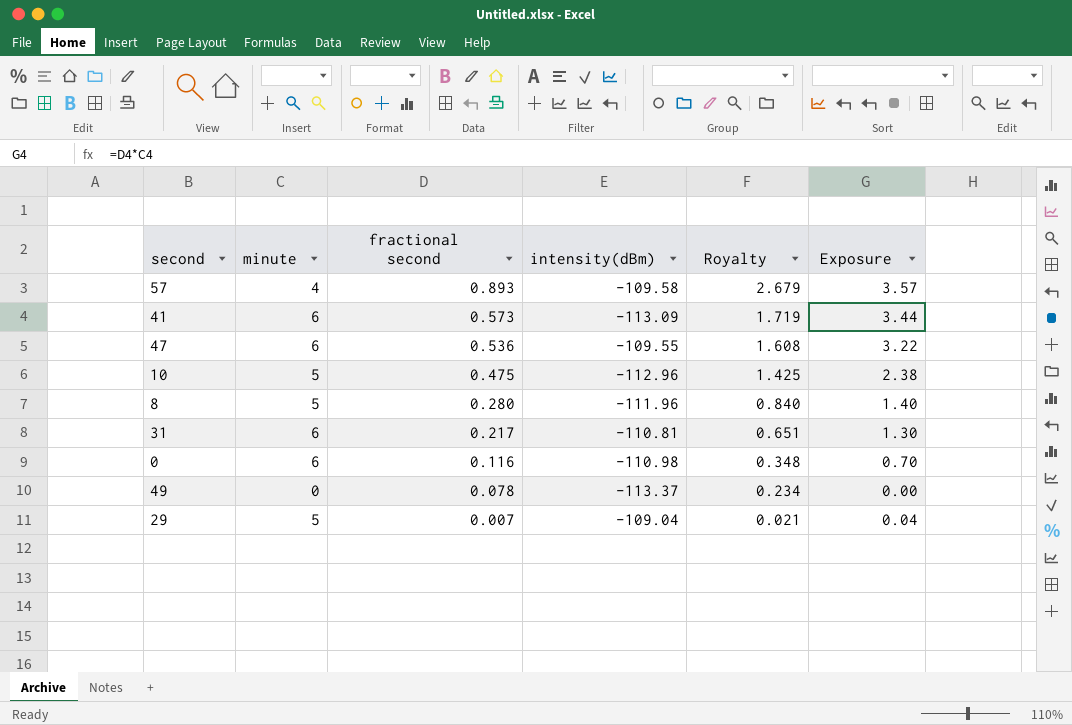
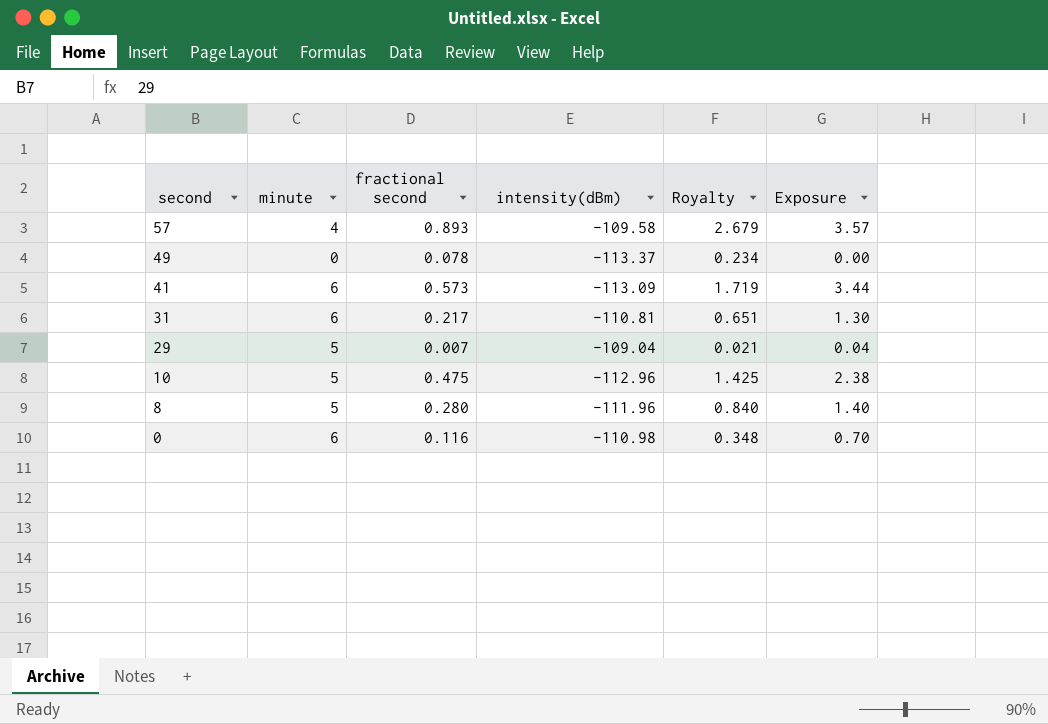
row order: fractional second descending -> second descending
row 47: 6 | 0.536 | -109.55 | 1.608 | 3.22 -> none

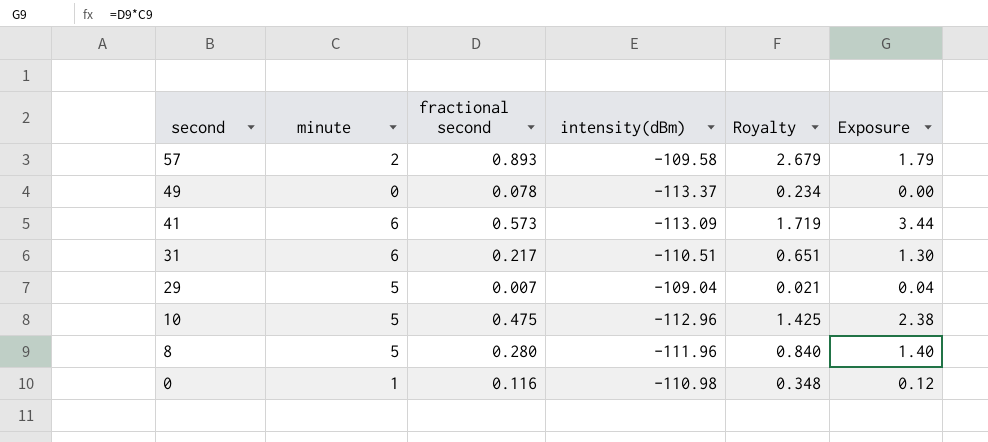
57 | minute: 4 -> 2
57 | Exposure: 3.57 -> 1.79
31 | intensity(dBm): -110.81 -> -110.51
0 | minute: 6 -> 1
0 | Exposure: 0.70 -> 0.12

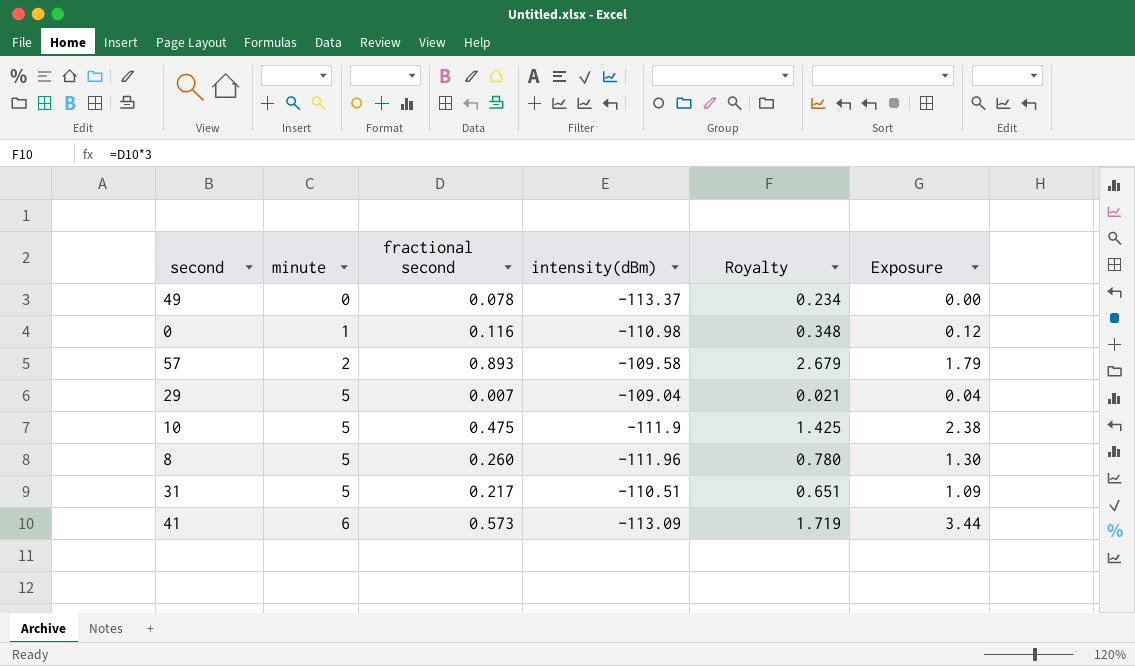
row order: second descending -> minute ascending
10 | intensity(dBm): -112.96 -> -111.9
8 | fractional second: 0.280 -> 0.260
8 | Royalty: 0.840 -> 0.780
8 | Exposure: 1.40 -> 1.30
31 | minute: 6 -> 5
31 | Exposure: 1.30 -> 1.09

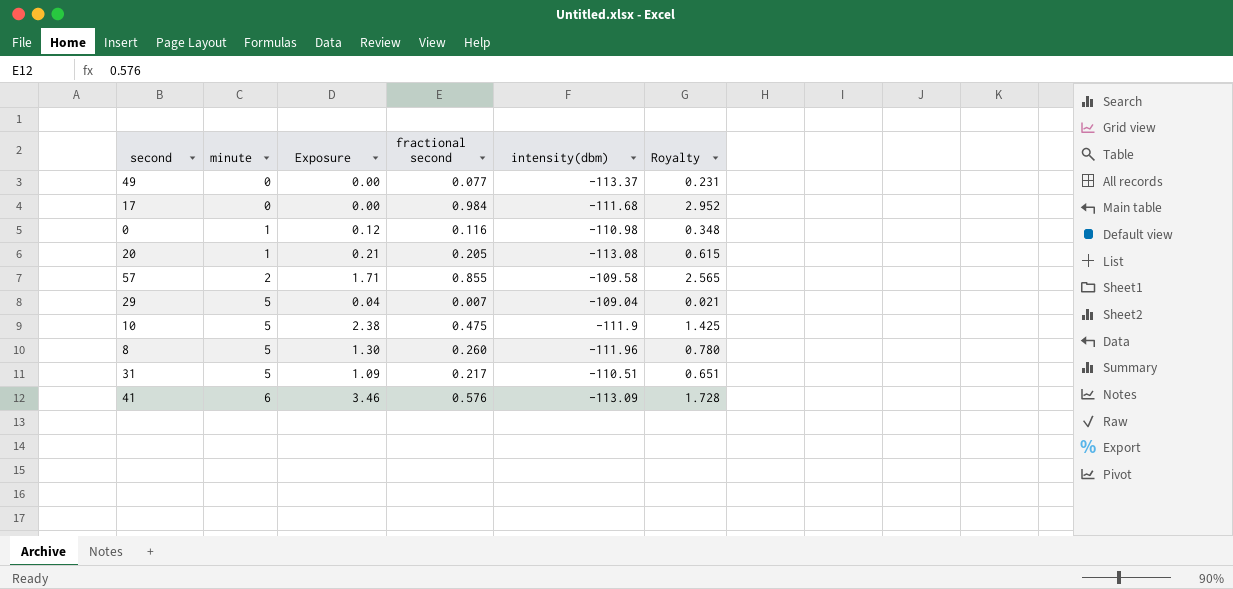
column Exposure | position: 6 -> 3
column name: intensity(dBm) -> intensity(dbm)
49 | fractional second: 0.078 -> 0.077
49 | Royalty: 0.234 -> 0.231
row 17: none -> 0 | 0.00 | 0.984 | -111.68 | 2.952
row 20: none -> 1 | 0.21 | 0.205 | -113.08 | 0.615
57 | Exposure: 1.79 -> 1.71
57 | fractional second: 0.893 -> 0.855
57 | Royalty: 2.679 -> 2.565
41 | Exposure: 3.44 -> 3.46
41 | fractional second: 0.573 -> 0.576
41 | Royalty: 1.719 -> 1.728

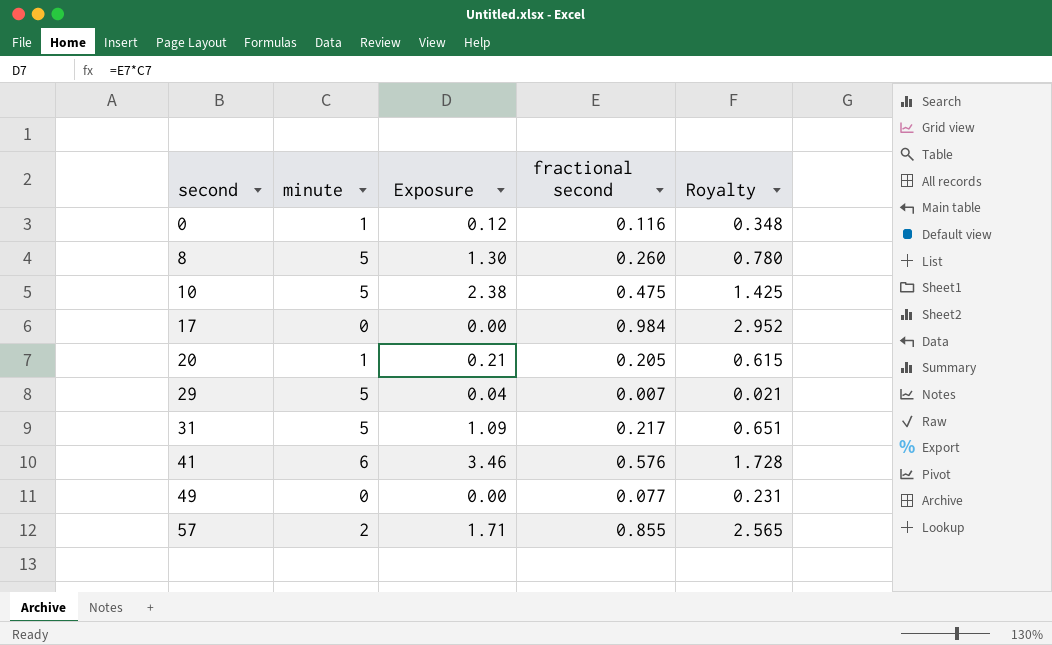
row order: minute ascending -> second ascending
column intensity(dbm) | position: 5 -> none

